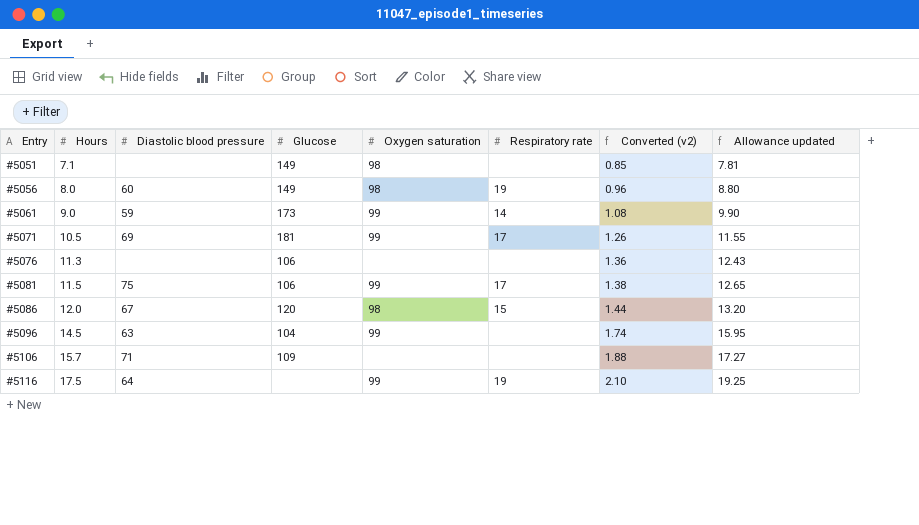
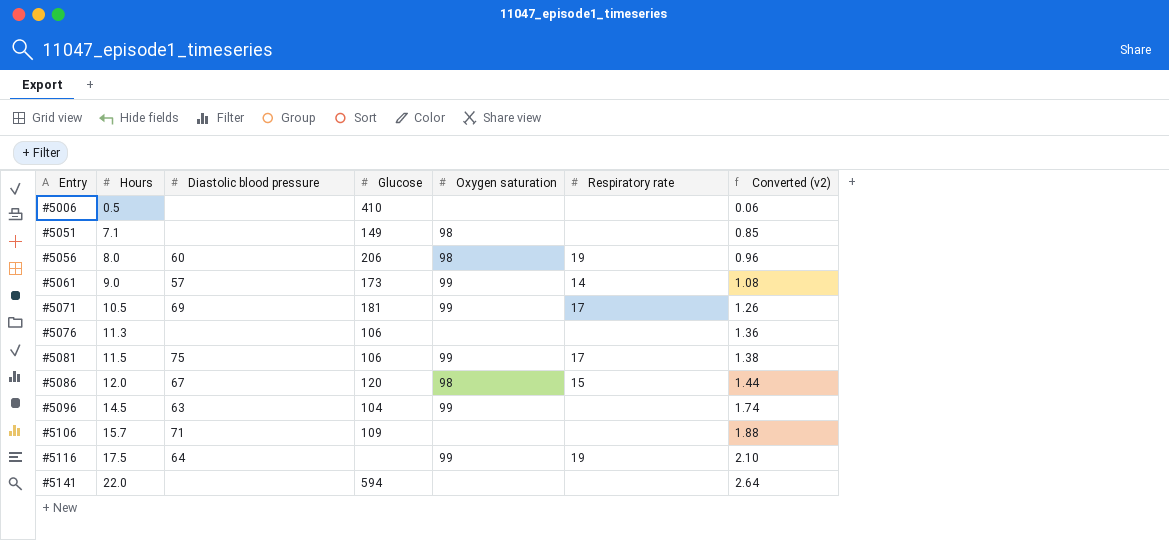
column Allowance updated | formula: [Hours] * 1.1 -> none
row #5006: none -> 0.5 | none | 410 | none | none | 0.06
#5056 | Glucose: 149 -> 206
#5061 | Diastolic blood pressure: 59 -> 57
row #5141: none -> 22.0 | none | 594 | none | none | 2.64

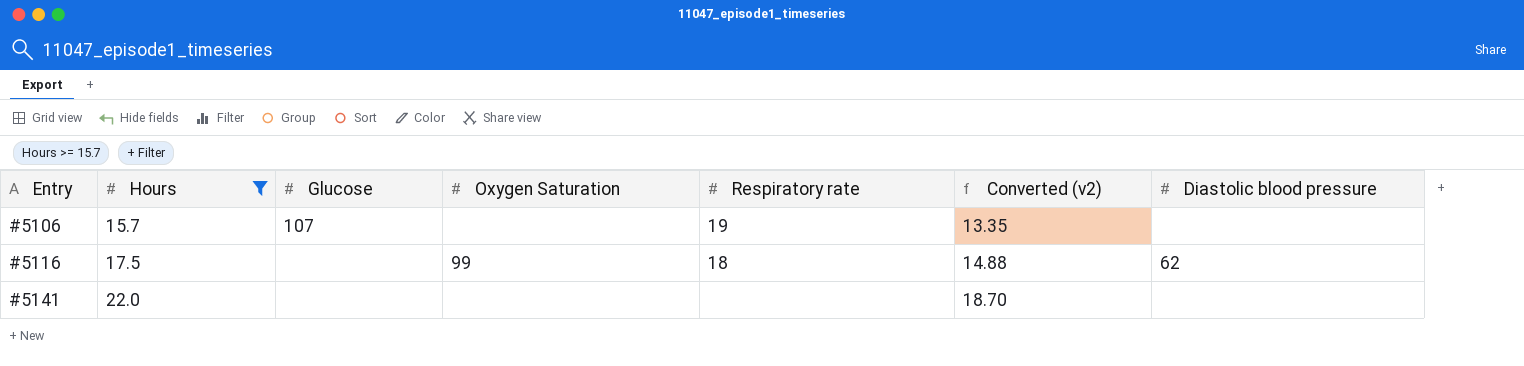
filter: none -> Hours >= 15.7
column name: Oxygen saturation -> Oxygen Saturation
column Converted (v2) | formula: [Hours] * 0.12 -> [Hours] * 0.85
column Diastolic blood pressure | position: 3 -> 7
#5106 | Glucose: 109 -> 107
#5106 | Respiratory rate: none -> 19
#5106 | Diastolic blood pressure: 71 -> none
#5116 | Respiratory rate: 19 -> 18
#5116 | Diastolic blood pressure: 64 -> 62
#5141 | Glucose: 594 -> none

